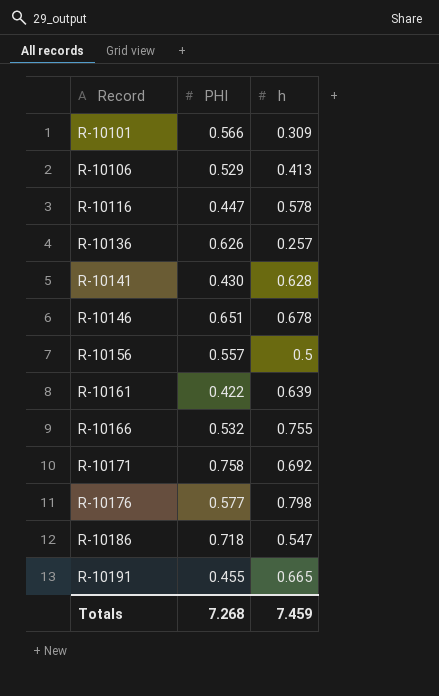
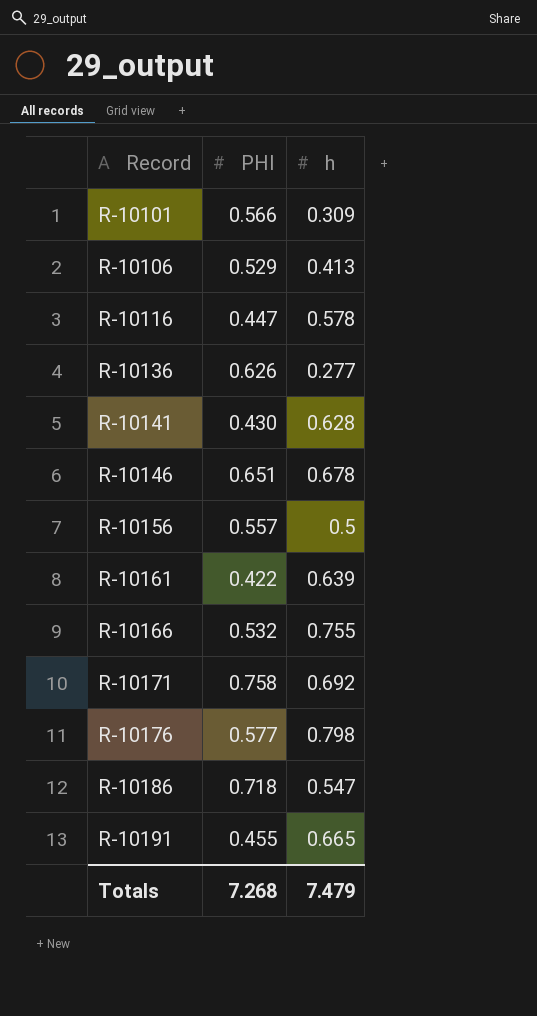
R-10136 | h: 0.257 -> 0.277
Totals | h: 7.459 -> 7.479

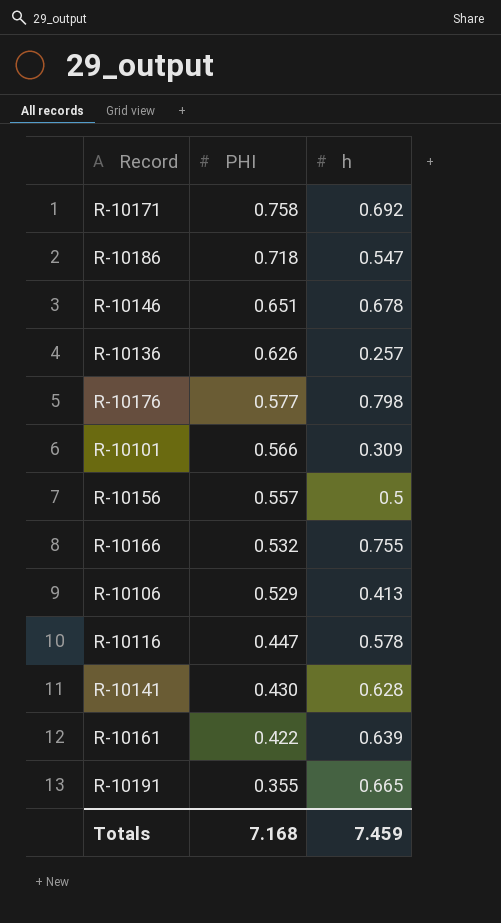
row order: Record ascending -> PHI descending
R-10136 | h: 0.277 -> 0.257
R-10191 | PHI: 0.455 -> 0.355
Totals | PHI: 7.268 -> 7.168
Totals | h: 7.479 -> 7.459

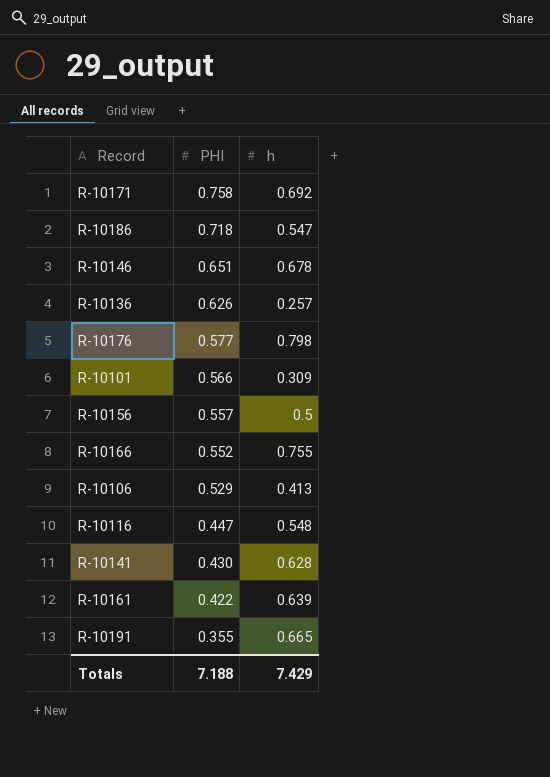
R-10166 | PHI: 0.532 -> 0.552
R-10116 | h: 0.578 -> 0.548
Totals | PHI: 7.168 -> 7.188
Totals | h: 7.459 -> 7.429

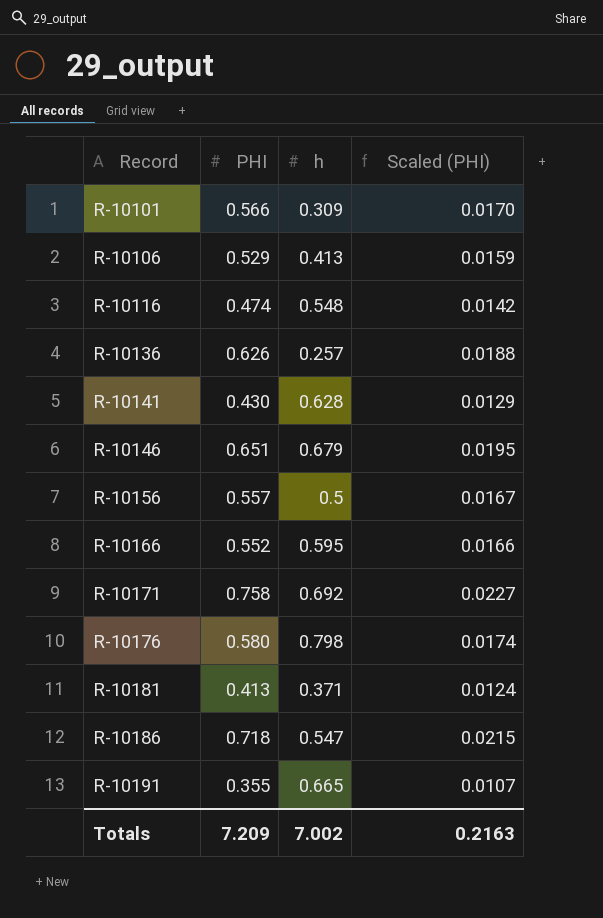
row order: PHI descending -> Record ascending
column Scaled (PHI) | formula: none -> [PHI] * 0.03
row R-10161: 0.422 | 0.639 -> none
R-10116 | PHI: 0.447 -> 0.474
R-10146 | h: 0.678 -> 0.679
R-10166 | h: 0.755 -> 0.595
R-10176 | PHI: 0.577 -> 0.580
row R-10181: none -> 0.413 | 0.371 | 0.0124
Totals | PHI: 7.188 -> 7.209
Totals | h: 7.429 -> 7.002

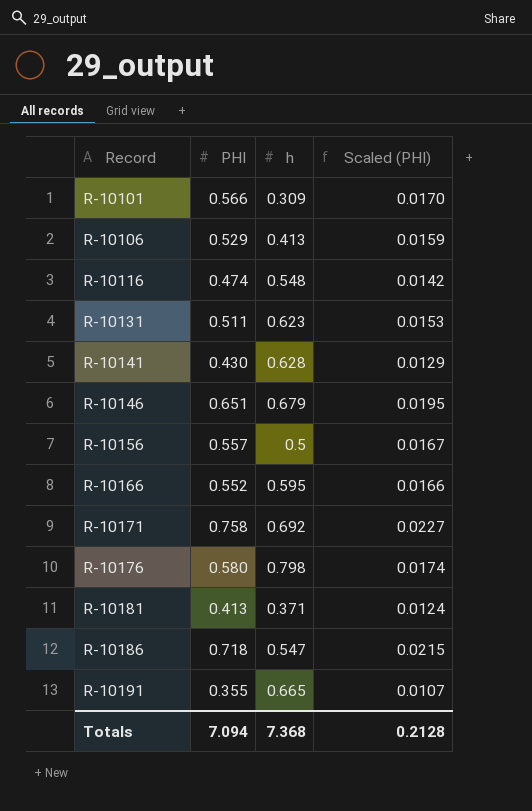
row R-10136: 0.626 | 0.257 | 0.0188 -> none
row R-10131: none -> 0.511 | 0.623 | 0.0153
Totals | PHI: 7.209 -> 7.094
Totals | h: 7.002 -> 7.368
Totals | Scaled (PHI): 0.2163 -> 0.2128

